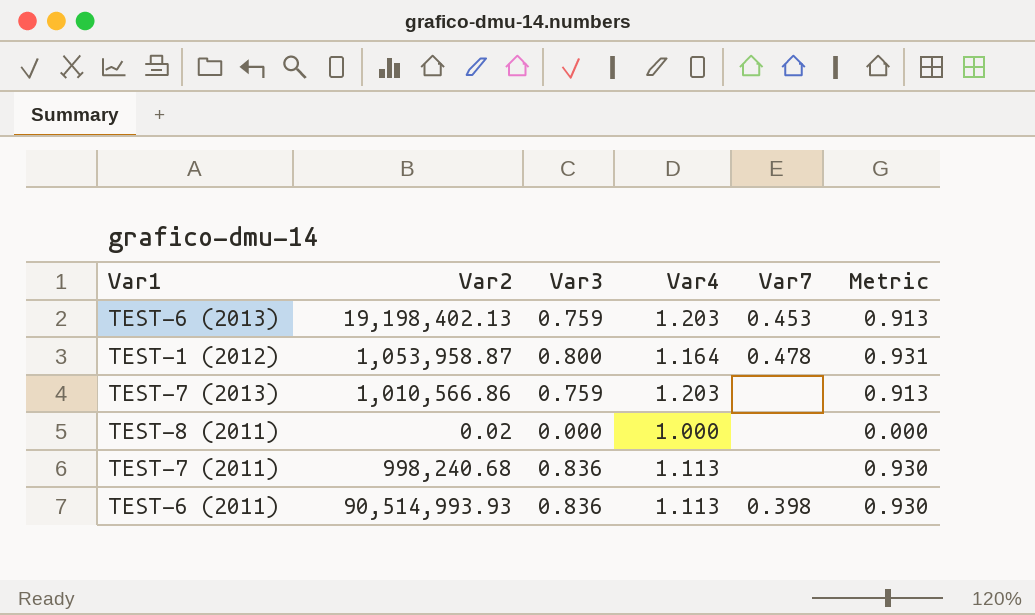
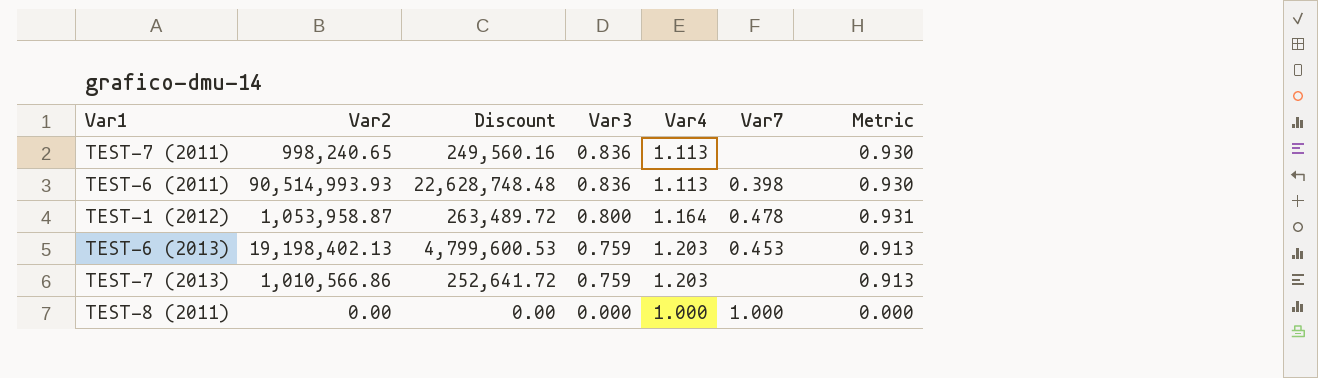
row order: none -> Var3 descending
column Discount | formula: none -> [Var2] * 0.25
TEST-7 (2011) | Var2: 998,240.68 -> 998,240.65
TEST-8 (2011) | Var2: 0.02 -> 0.00
TEST-8 (2011) | Var7: none -> 1.000

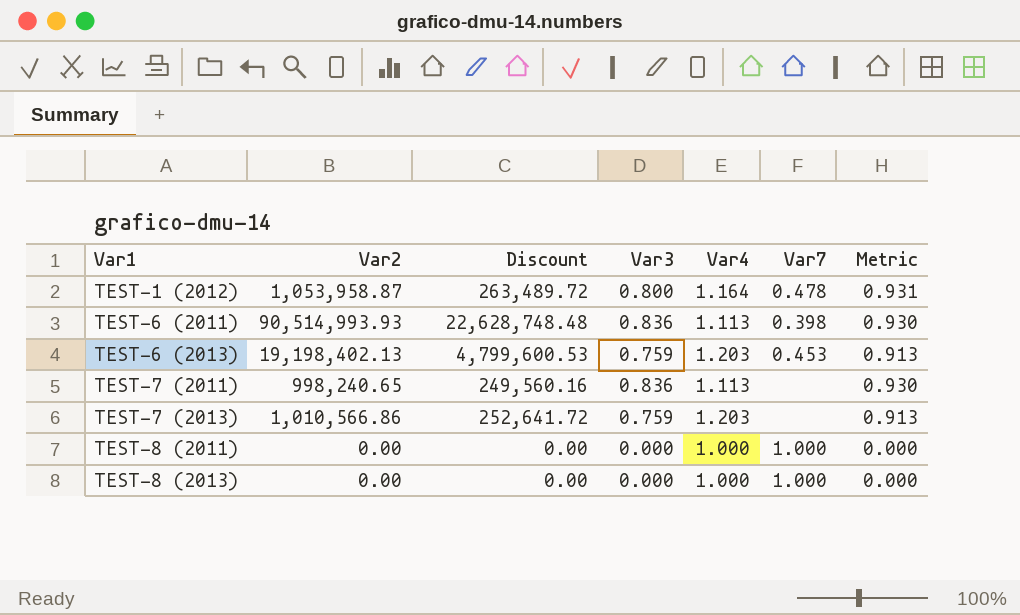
row order: Var3 descending -> Var1 ascending
row TEST-8 (2013): none -> 0.00 | 0.00 | 0.000 | 1.000 | 1.000 | 0.000

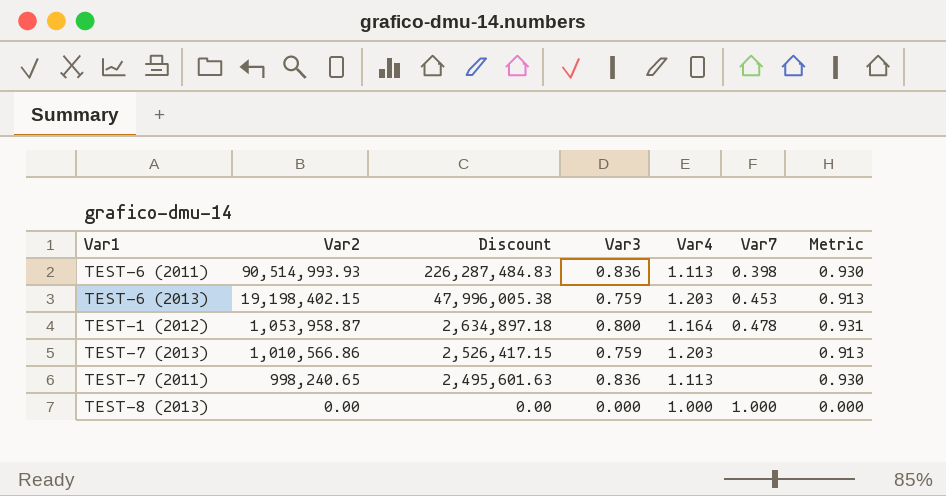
row order: Var1 ascending -> Var2 descending
column Discount | formula: [Var2] * 0.25 -> [Var2] * 2.5
row TEST-8 (2011): 0.00 | 0.00 | 0.000 | 1.000 | 1.000 | 0.000 -> none
TEST-6 (2013) | Var2: 19,198,402.13 -> 19,198,402.15

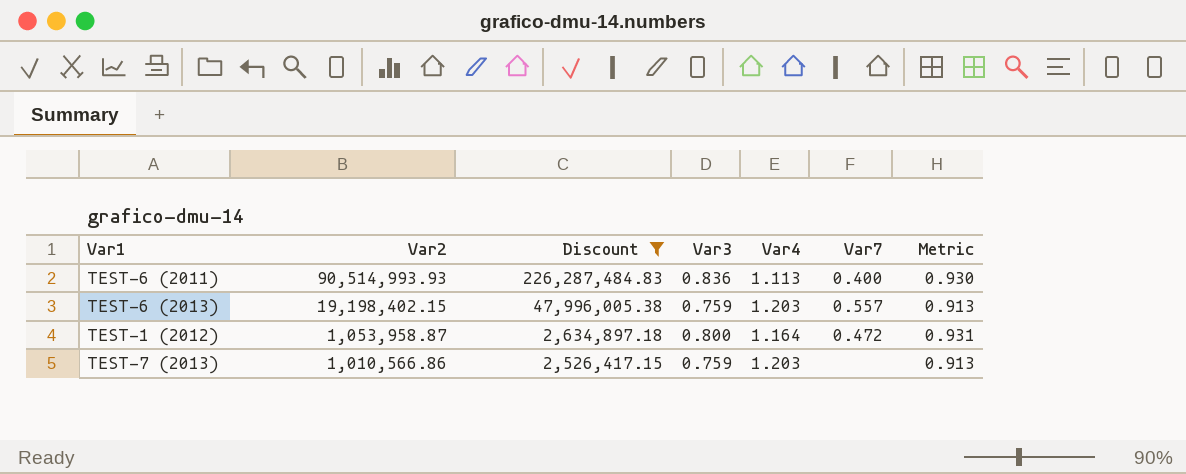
filter: none -> Discount >= 2,526,417.15
TEST-6 (2011) | Var7: 0.398 -> 0.400
TEST-6 (2013) | Var7: 0.453 -> 0.557
TEST-1 (2012) | Var7: 0.478 -> 0.472

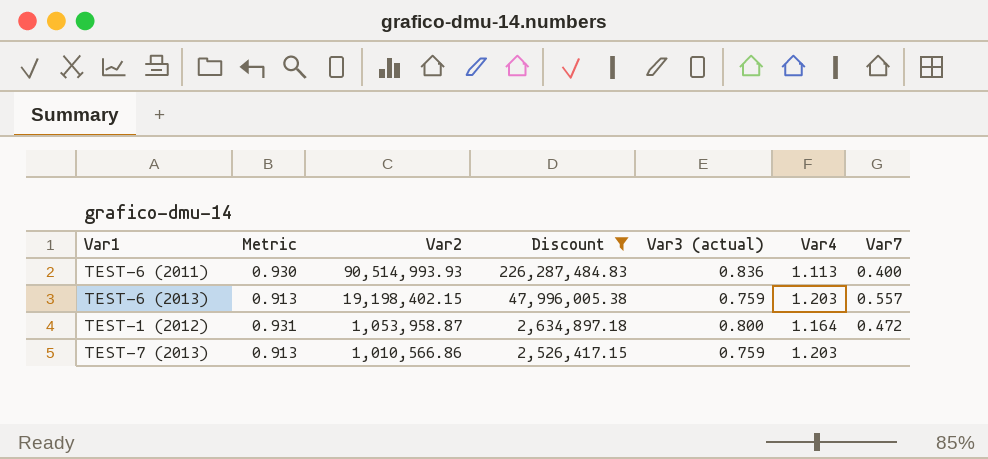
column Metric | position: 7 -> 2
column name: Var3 -> Var3 (actual)

